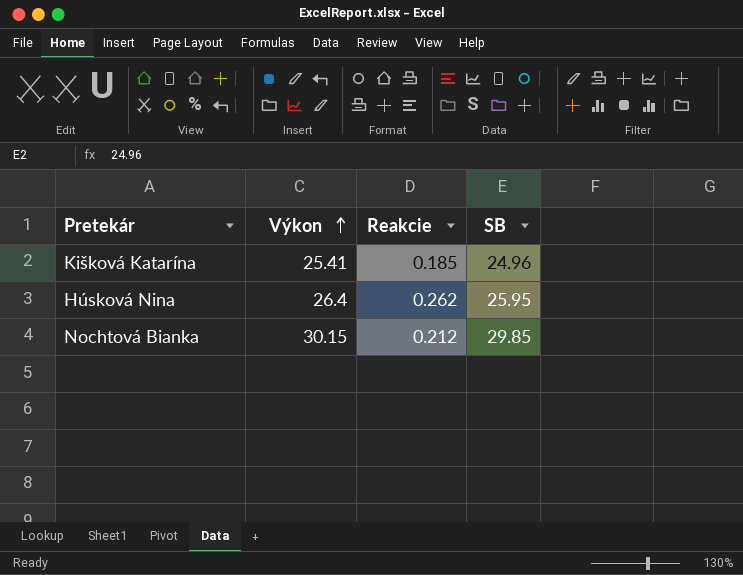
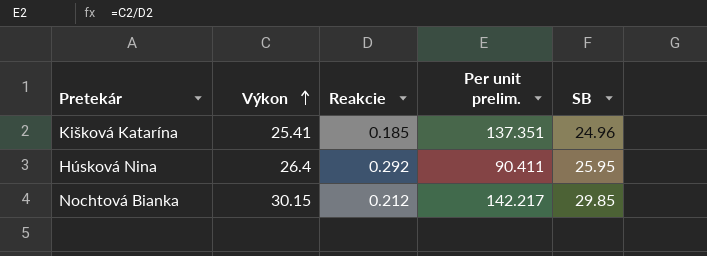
column Per unit prelim. | formula: none -> [Výkon] / [Reakcie]
Húsková Nina | Reakcie: 0.262 -> 0.292

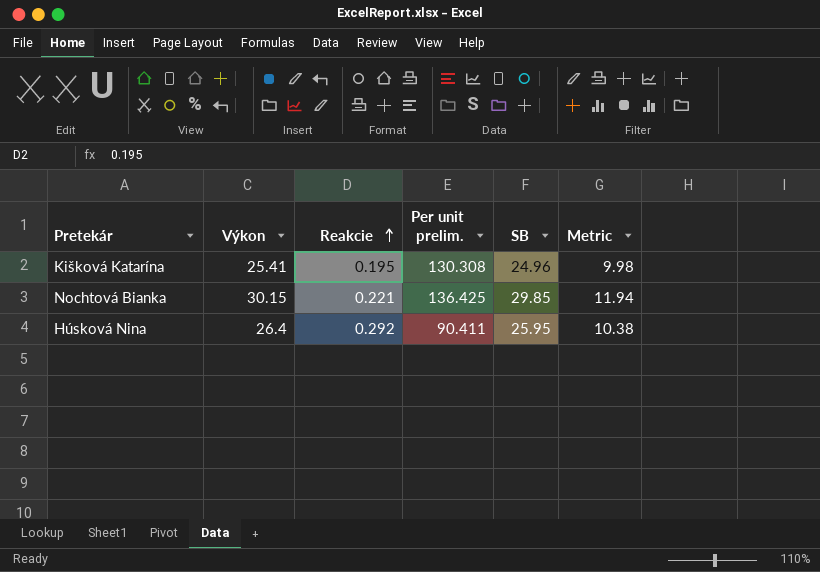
row order: Výkon ascending -> Reakcie ascending
column Metric | formula: none -> [SB] * 0.4
Kišková Katarína | Reakcie: 0.185 -> 0.195
Kišková Katarína | Per unit prelim.: 137.351 -> 130.308
Nochtová Bianka | Reakcie: 0.212 -> 0.221
Nochtová Bianka | Per unit prelim.: 142.217 -> 136.425

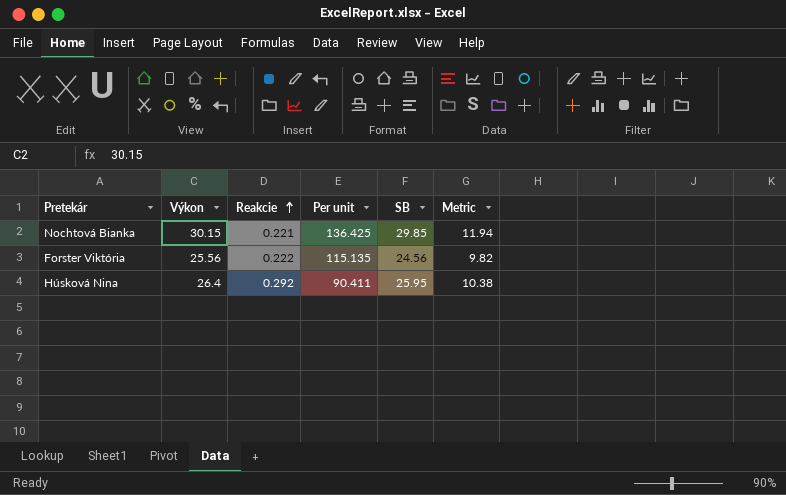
column name: Per unit prelim. -> Per unit
row Kišková Katarína: 25.41 | 0.195 | 130.308 | 24.96 | 9.98 -> none
row Forster Viktória: none -> 25.56 | 0.222 | 115.135 | 24.56 | 9.82

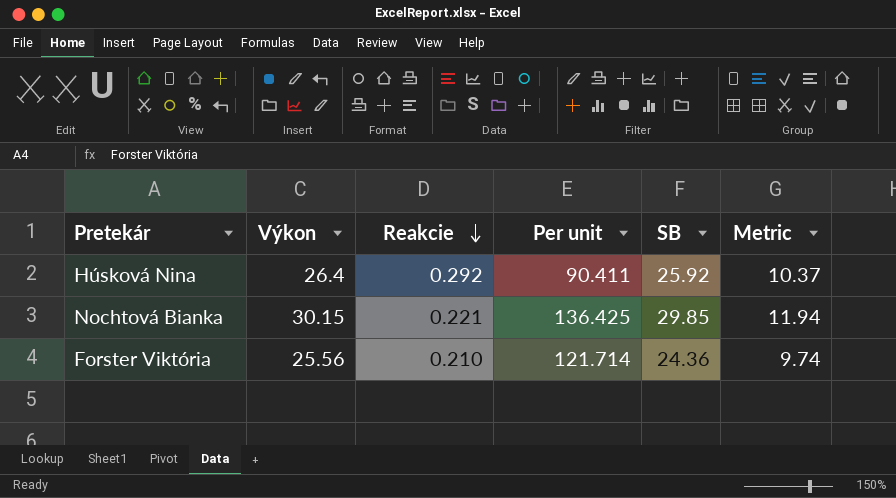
row order: Reakcie ascending -> Reakcie descending
Húsková Nina | SB: 25.95 -> 25.92
Húsková Nina | Metric: 10.38 -> 10.37
Forster Viktória | Reakcie: 0.222 -> 0.210
Forster Viktória | Per unit: 115.135 -> 121.714
Forster Viktória | SB: 24.56 -> 24.36
Forster Viktória | Metric: 9.82 -> 9.74

